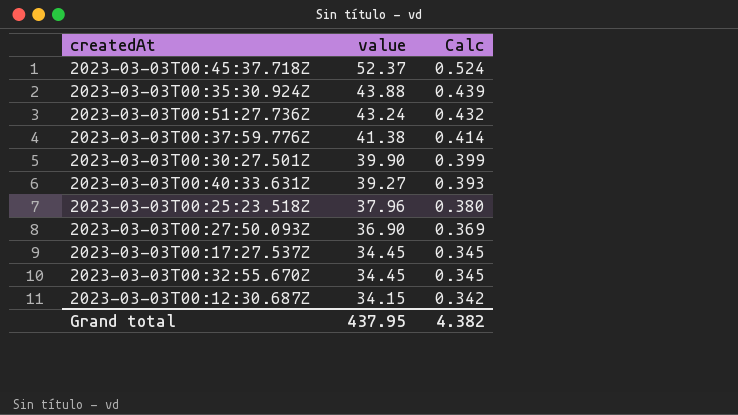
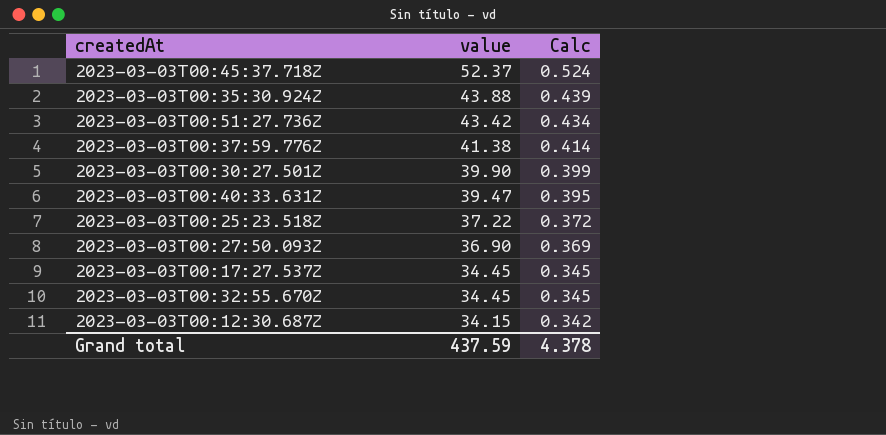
2023-03-03T00:51:27.736Z | value: 43.24 -> 43.42
2023-03-03T00:51:27.736Z | Calc: 0.432 -> 0.434
2023-03-03T00:40:33.631Z | value: 39.27 -> 39.47
2023-03-03T00:40:33.631Z | Calc: 0.393 -> 0.395
2023-03-03T00:25:23.518Z | value: 37.96 -> 37.22
2023-03-03T00:25:23.518Z | Calc: 0.380 -> 0.372
Grand total | value: 437.95 -> 437.59
Grand total | Calc: 4.382 -> 4.378

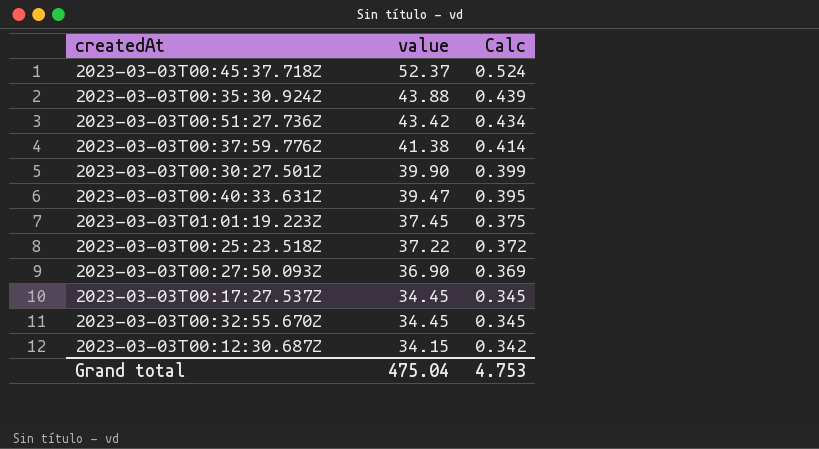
row 2023-03-03T01:01:19.223Z: none -> 37.45 | 0.375
Grand total | value: 437.59 -> 475.04
Grand total | Calc: 4.378 -> 4.753

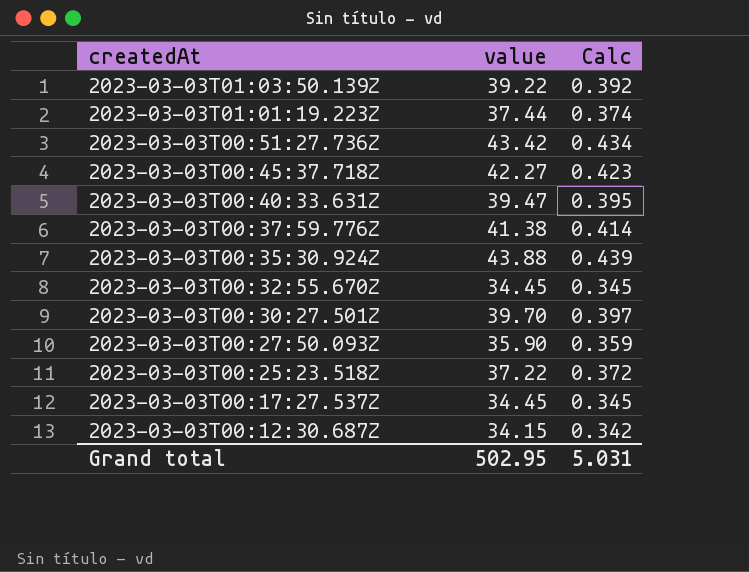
row order: value descending -> createdAt descending
row 2023-03-03T01:03:50.139Z: none -> 39.22 | 0.392
2023-03-03T01:01:19.223Z | value: 37.45 -> 37.44
2023-03-03T01:01:19.223Z | Calc: 0.375 -> 0.374
2023-03-03T00:45:37.718Z | value: 52.37 -> 42.27
2023-03-03T00:45:37.718Z | Calc: 0.524 -> 0.423
2023-03-03T00:30:27.501Z | value: 39.90 -> 39.70
2023-03-03T00:30:27.501Z | Calc: 0.399 -> 0.397
2023-03-03T00:27:50.093Z | value: 36.90 -> 35.90
2023-03-03T00:27:50.093Z | Calc: 0.369 -> 0.359
Grand total | value: 475.04 -> 502.95
Grand total | Calc: 4.753 -> 5.031

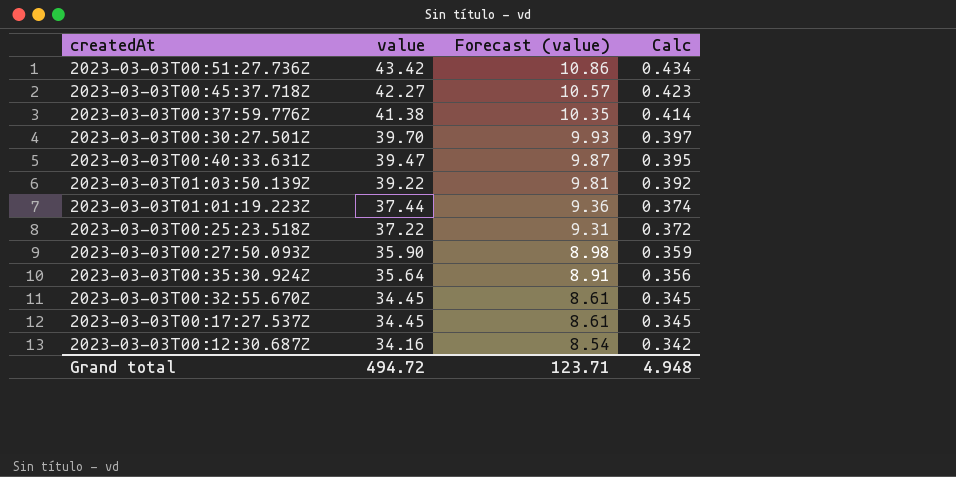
row order: createdAt descending -> value descending
column Forecast (value) | formula: none -> [value] * 0.25
2023-03-03T00:35:30.924Z | value: 43.88 -> 35.64
2023-03-03T00:35:30.924Z | Calc: 0.439 -> 0.356
2023-03-03T00:12:30.687Z | value: 34.15 -> 34.16
Grand total | value: 502.95 -> 494.72
Grand total | Calc: 5.031 -> 4.948

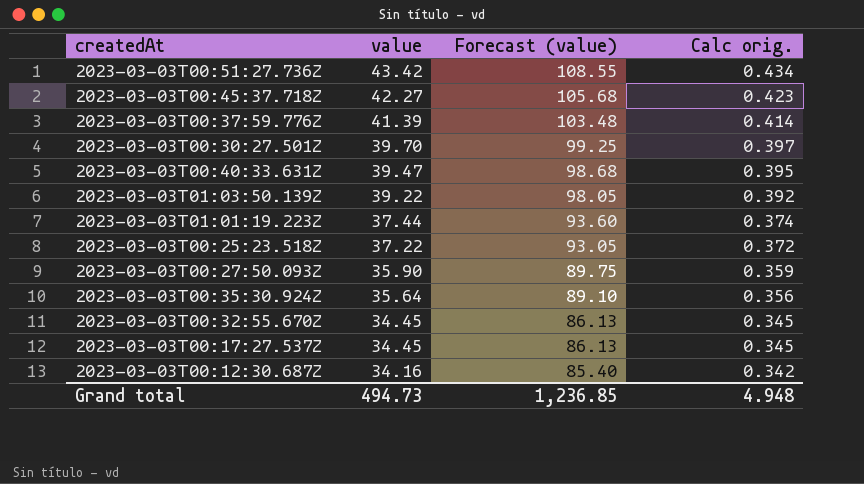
column Forecast (value) | formula: [value] * 0.25 -> [value] * 2.5
column name: Calc -> Calc orig.
2023-03-03T00:37:59.776Z | value: 41.38 -> 41.39
Grand total | value: 494.72 -> 494.73
Grand total | Forecast (value): 123.71 -> 1,236.85

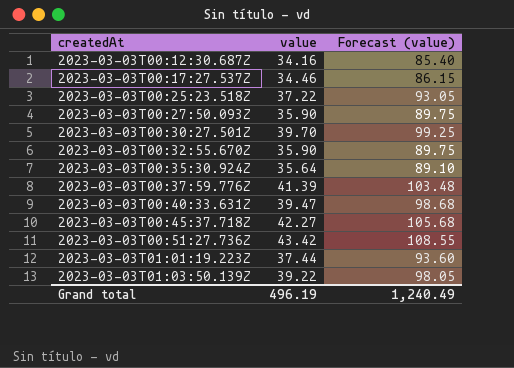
row order: value descending -> createdAt ascending
column Calc orig. | formula: [value] * 0.01 -> none
2023-03-03T00:17:27.537Z | value: 34.45 -> 34.46
2023-03-03T00:17:27.537Z | Forecast (value): 86.13 -> 86.15
2023-03-03T00:32:55.670Z | value: 34.45 -> 35.90
2023-03-03T00:32:55.670Z | Forecast (value): 86.13 -> 89.75
Grand total | value: 494.73 -> 496.19
Grand total | Forecast (value): 1,236.85 -> 1,240.49

